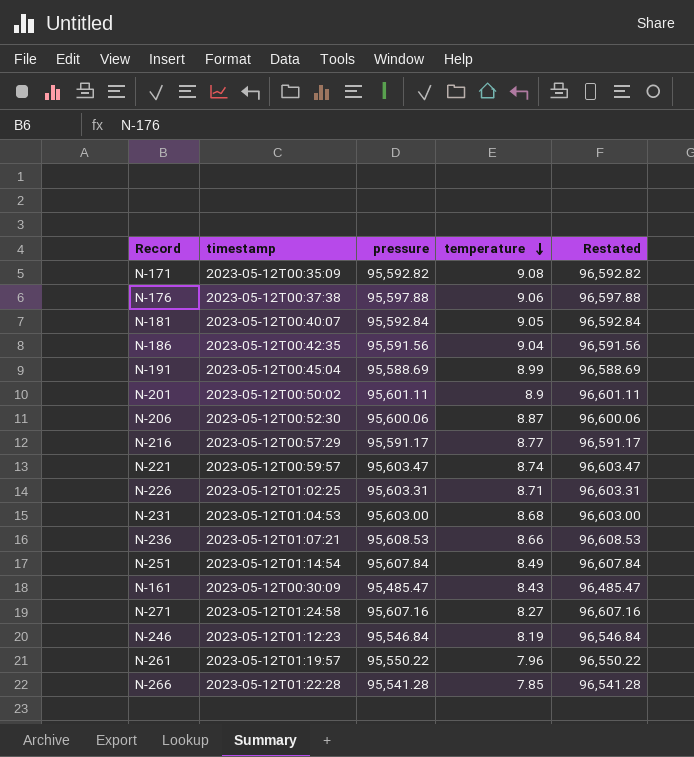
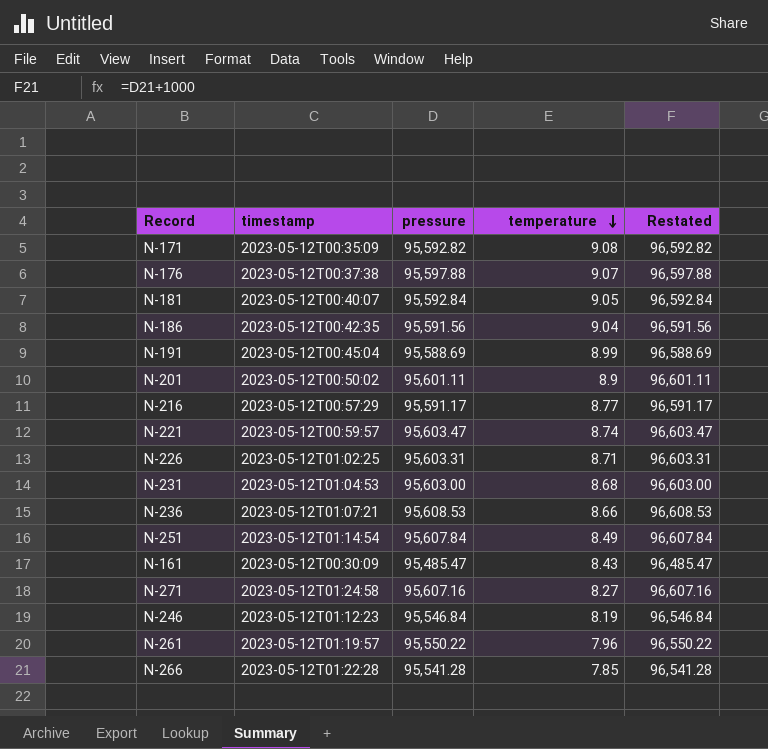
row N-206: 2023-05-12T00:52:30 | 95,600.06 | 8.87 | 96,600.06 -> none
N-176 | temperature: 9.06 -> 9.07

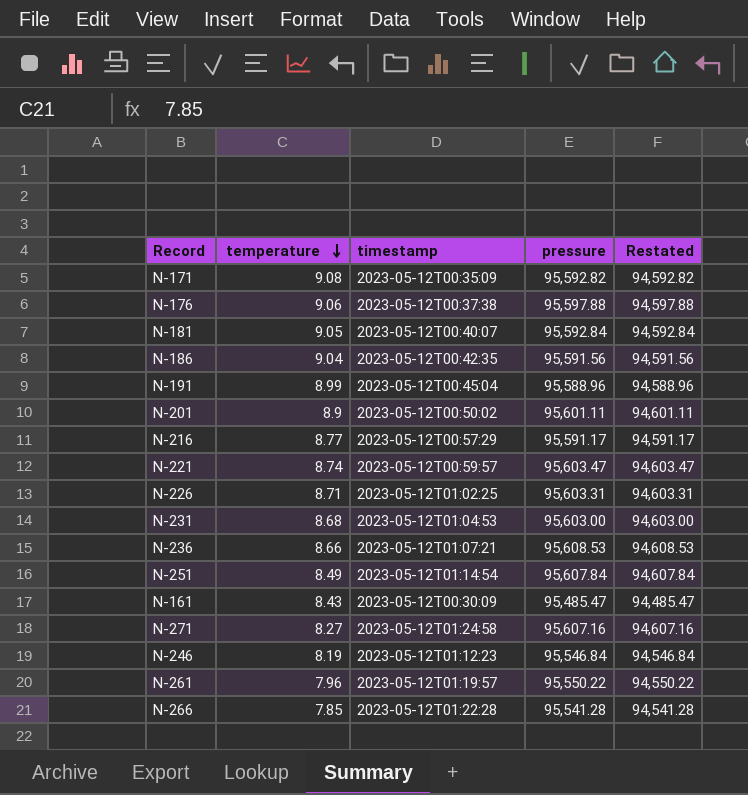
column temperature | position: 4 -> 2
column Restated | formula: [pressure] + 1000 -> [pressure] - 1000
N-176 | temperature: 9.07 -> 9.06
N-191 | pressure: 95,588.69 -> 95,588.96

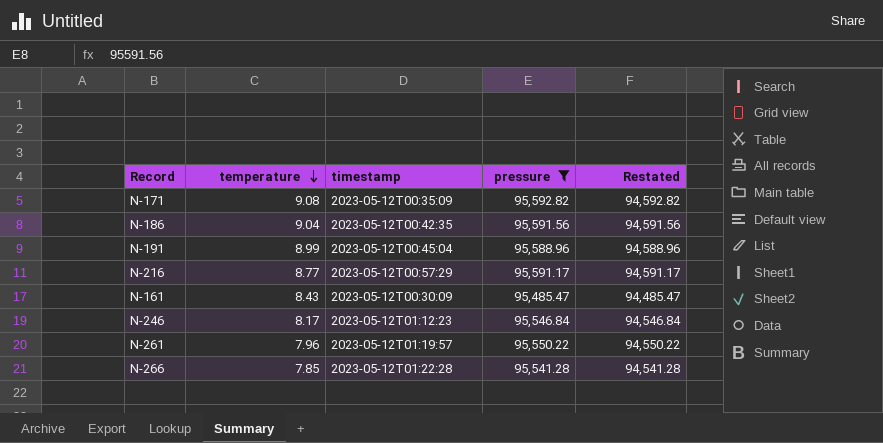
filter: none -> pressure <= 95,592.82
N-246 | temperature: 8.19 -> 8.17

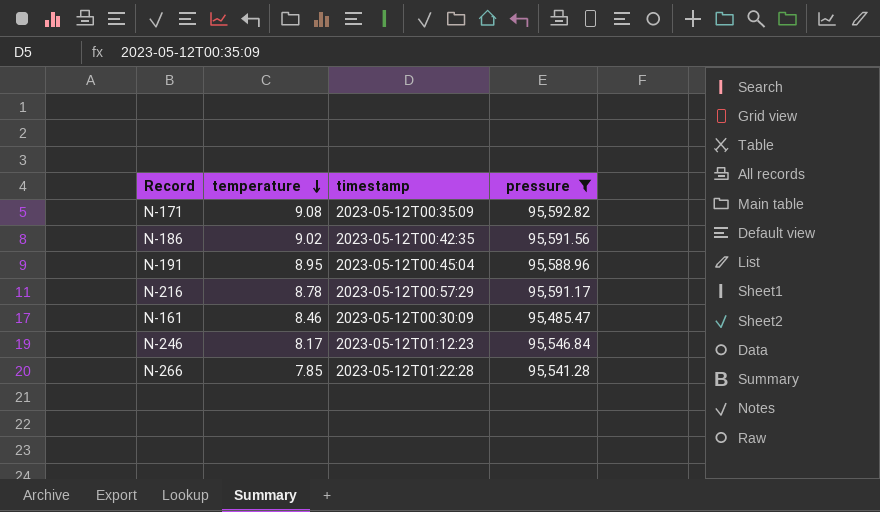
column Restated | formula: [pressure] - 1000 -> none
row N-261: 7.96 | 2023-05-12T01:19:57 | 95,550.22 | 94,550.22 -> none
N-186 | temperature: 9.04 -> 9.02
N-191 | temperature: 8.99 -> 8.95
N-216 | temperature: 8.77 -> 8.78
N-161 | temperature: 8.43 -> 8.46

